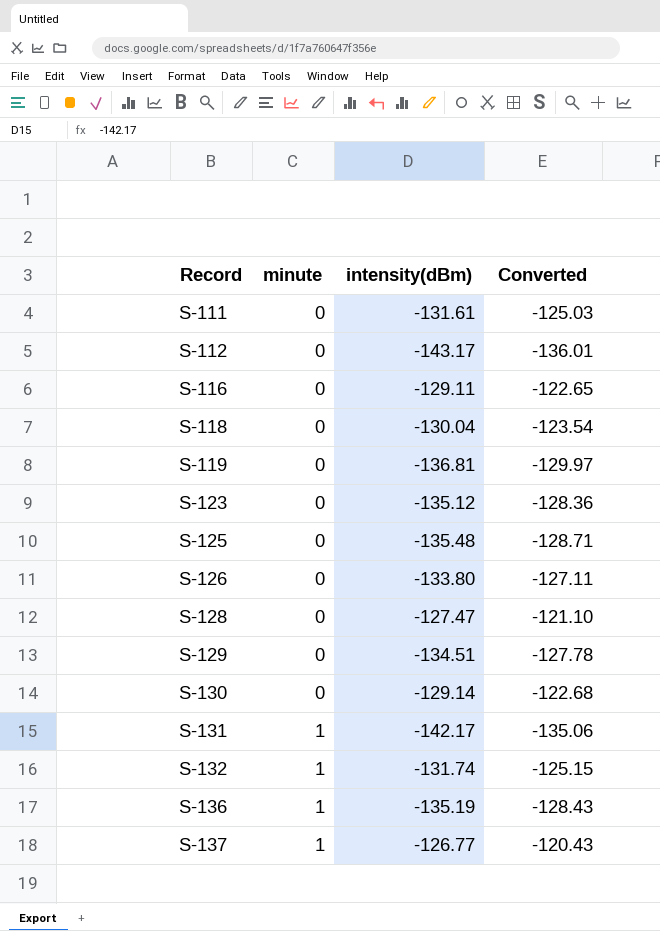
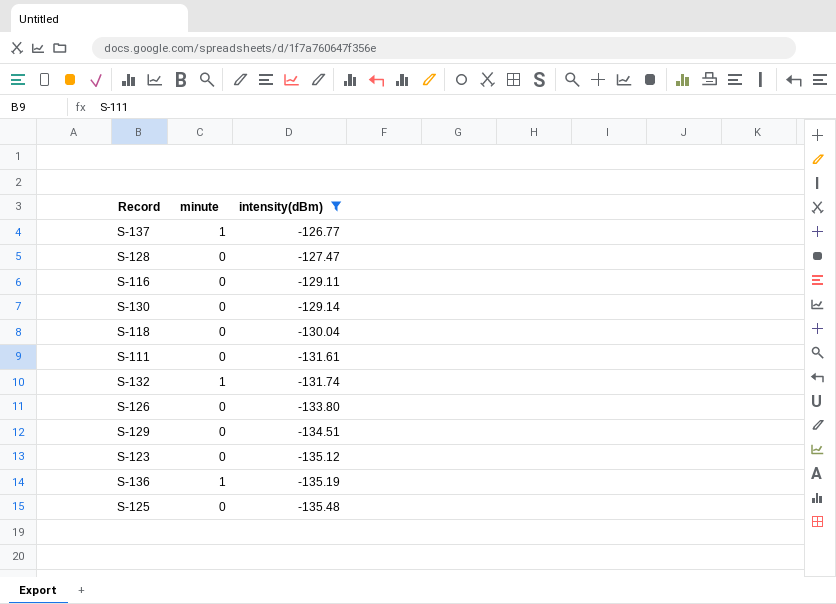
filter: none -> intensity(dBm) >= -135.48
row order: Record ascending -> intensity(dBm) descending
column Converted | formula: [intensity(dBm)] * 0.95 -> none

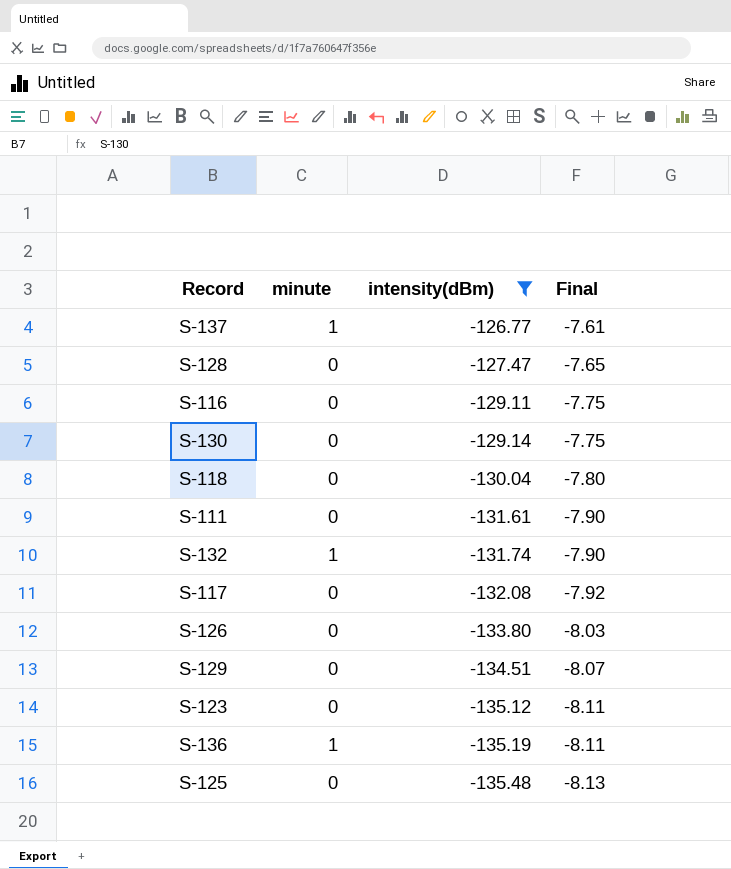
column Final | formula: none -> [intensity(dBm)] * 0.06
row S-117: none -> 0 | -132.08 | -7.92

